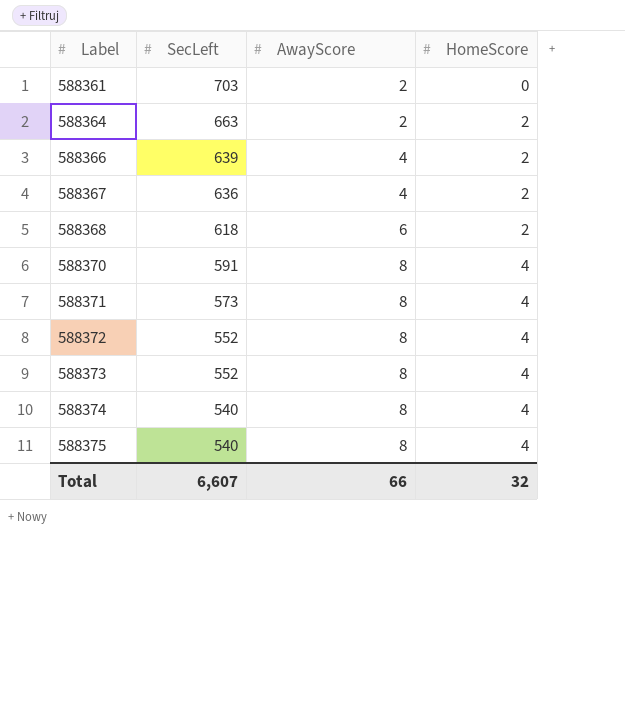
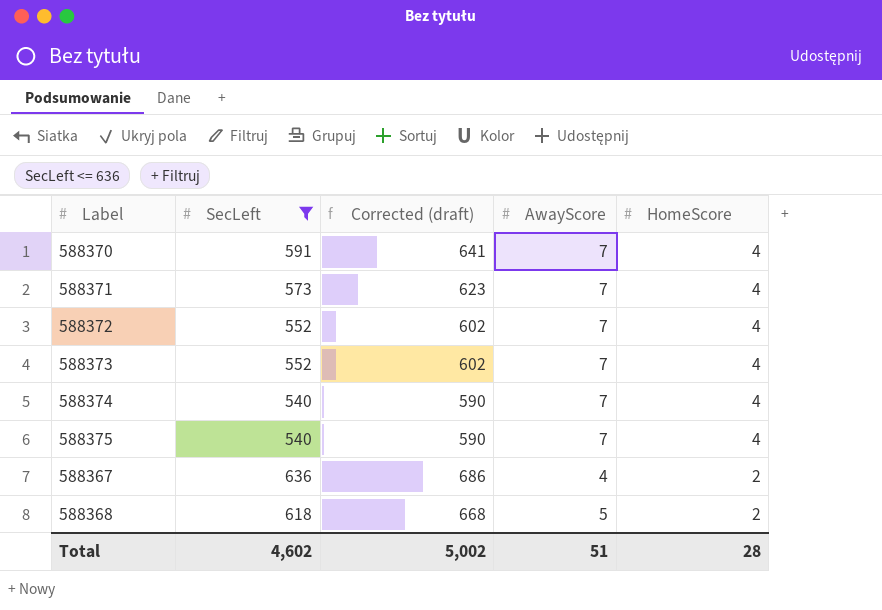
filter: none -> SecLeft <= 636
row order: Label ascending -> HomeScore descending
column Corrected (draft) | formula: none -> [SecLeft] + 50
588370 | AwayScore: 8 -> 7
588371 | AwayScore: 8 -> 7
588372 | AwayScore: 8 -> 7
588373 | AwayScore: 8 -> 7
588374 | AwayScore: 8 -> 7
588375 | AwayScore: 8 -> 7
588368 | AwayScore: 6 -> 5
Total | SecLeft: 6,607 -> 4,602
Total | AwayScore: 66 -> 51
Total | HomeScore: 32 -> 28

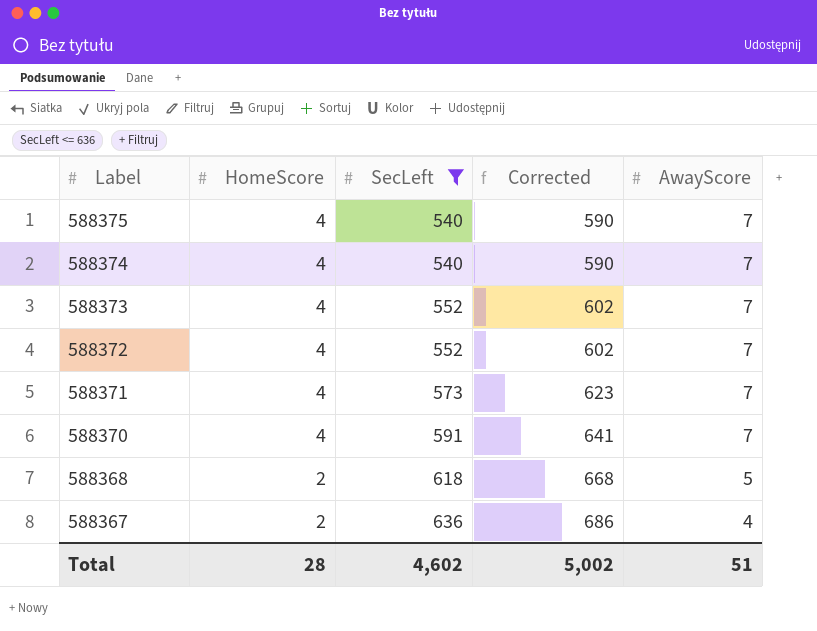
row order: HomeScore descending -> Label descending
column HomeScore | position: 5 -> 2
column name: Corrected (draft) -> Corrected

